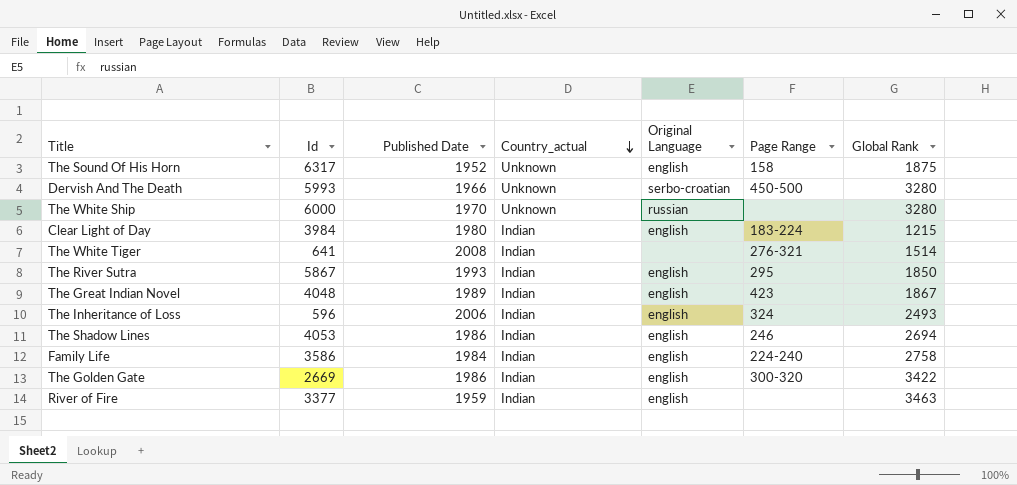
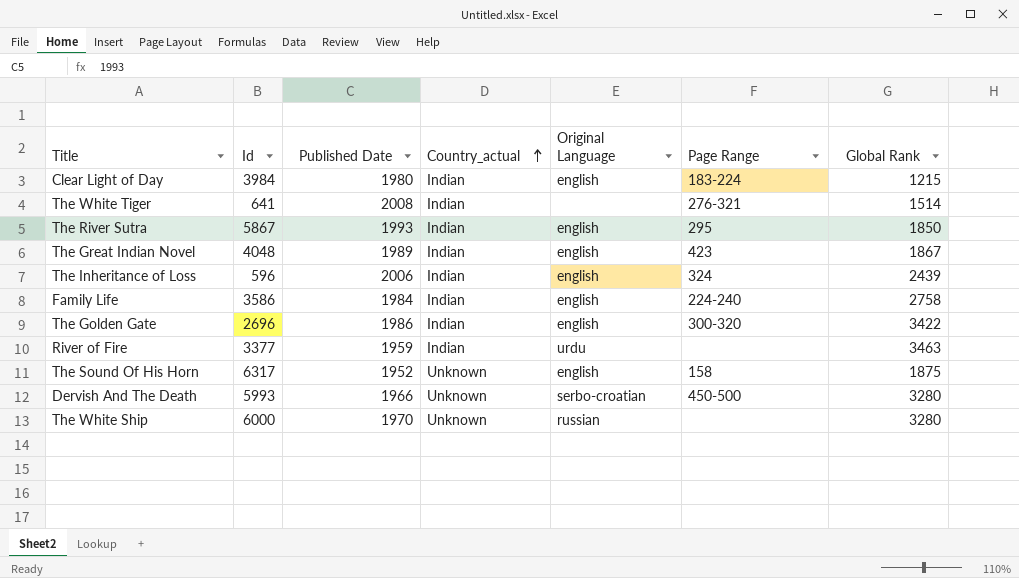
row order: Country_actual descending -> Country_actual ascending
row The Shadow Lines: 4053 | 1986 | Indian | english | 246 | 2694 -> none
The Inheritance of Loss | Global Rank: 2493 -> 2439
The Golden Gate | Id: 2669 -> 2696
River of Fire | Original Language: english -> urdu

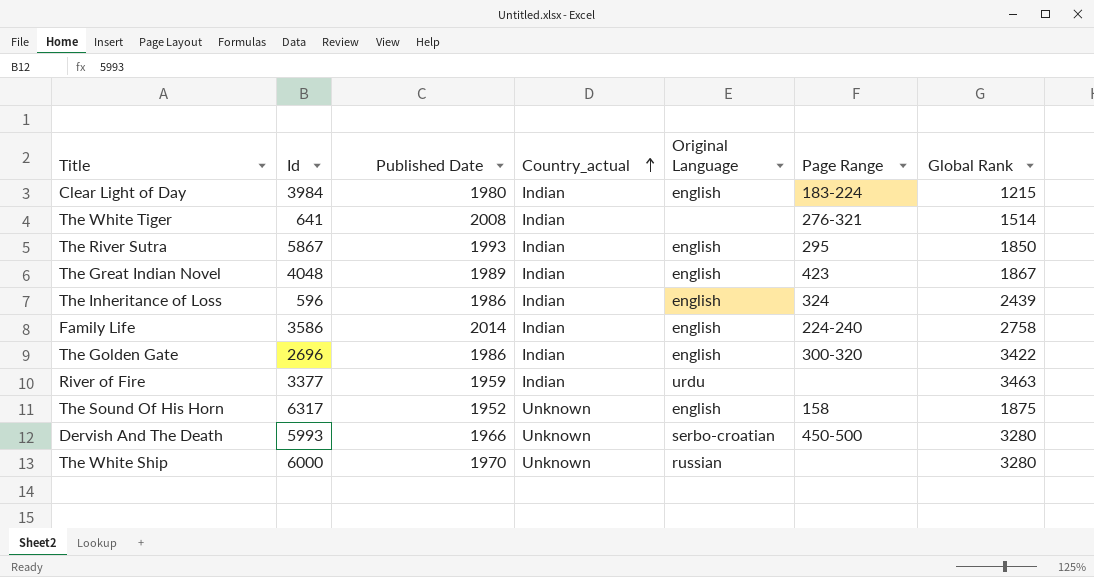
The Inheritance of Loss | Published Date: 2006 -> 1986
Family Life | Published Date: 1984 -> 2014

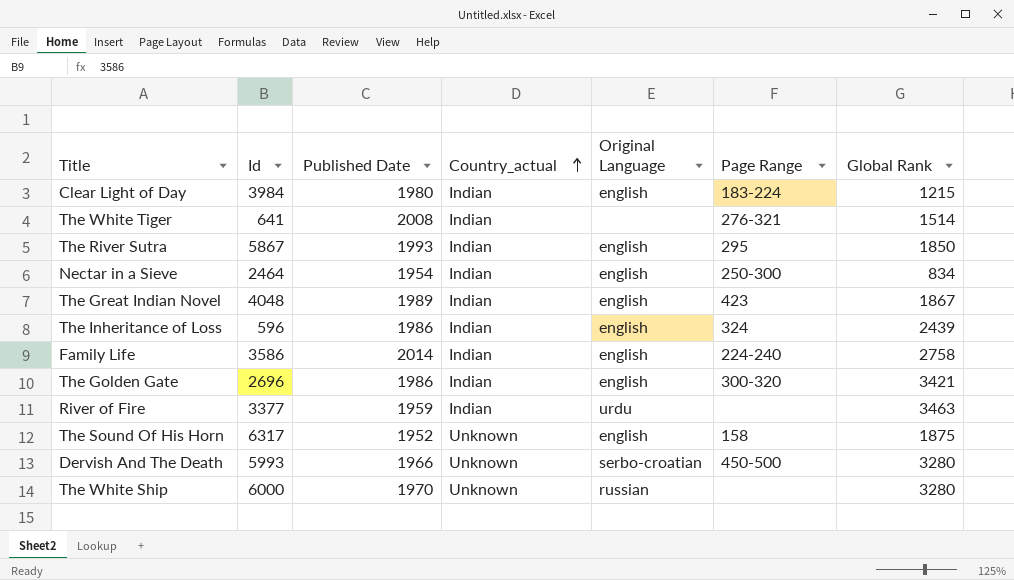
row Nectar in a Sieve: none -> 2464 | 1954 | Indian | english | 250-300 | 834
The Golden Gate | Global Rank: 3422 -> 3421

